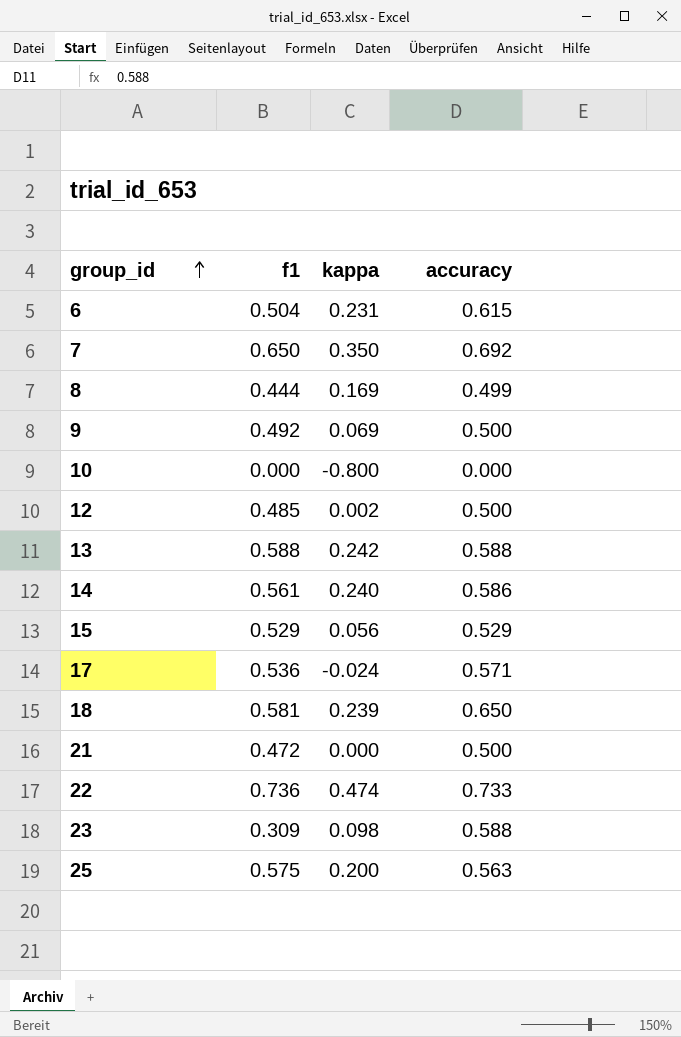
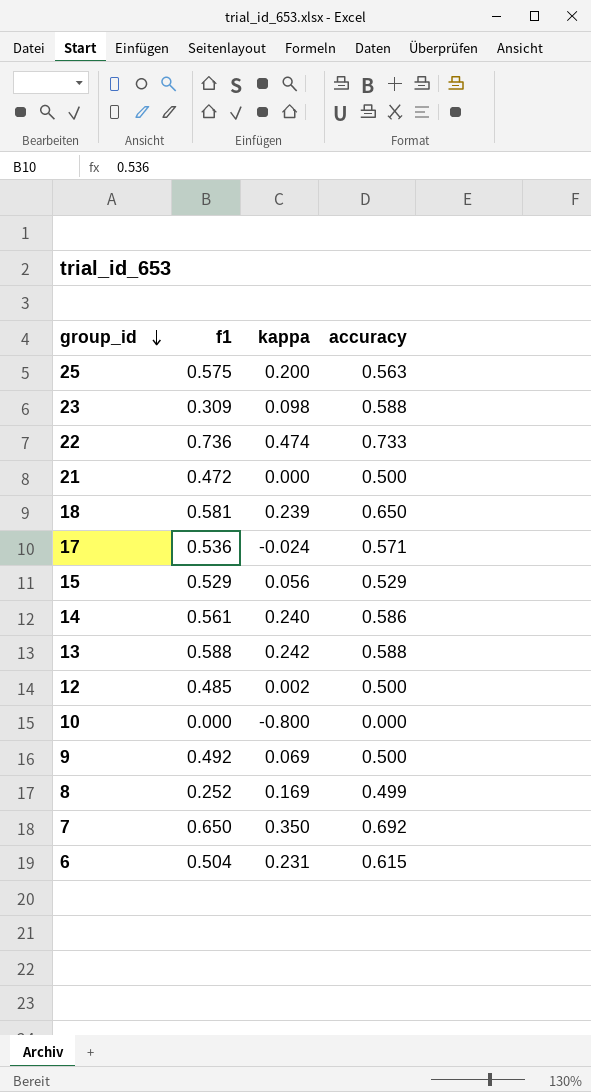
row order: group_id ascending -> group_id descending
8 | f1: 0.444 -> 0.252

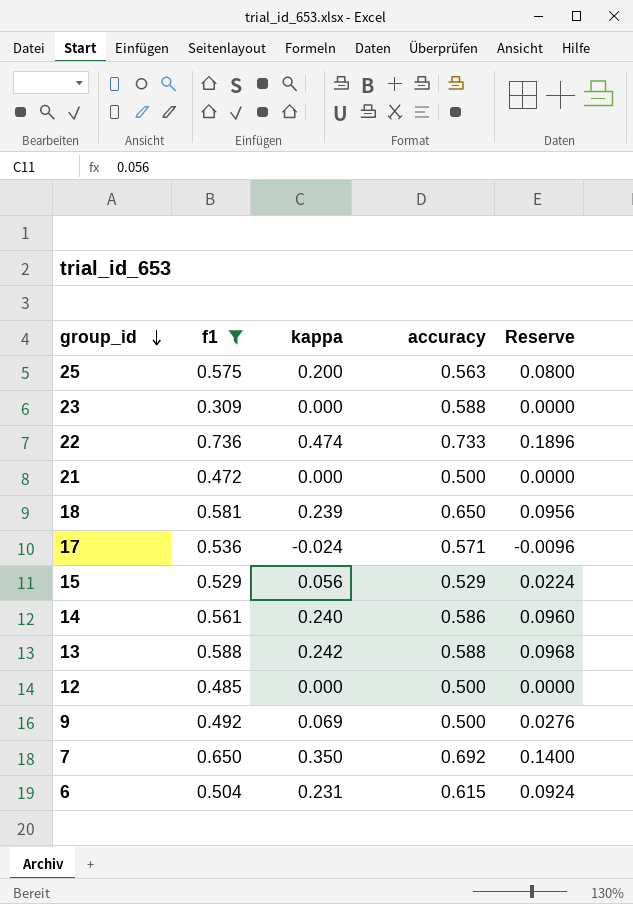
filter: none -> f1 >= 0.309
column Reserve | formula: none -> [kappa] * 0.4
23 | kappa: 0.098 -> 0.000
12 | kappa: 0.002 -> 0.000

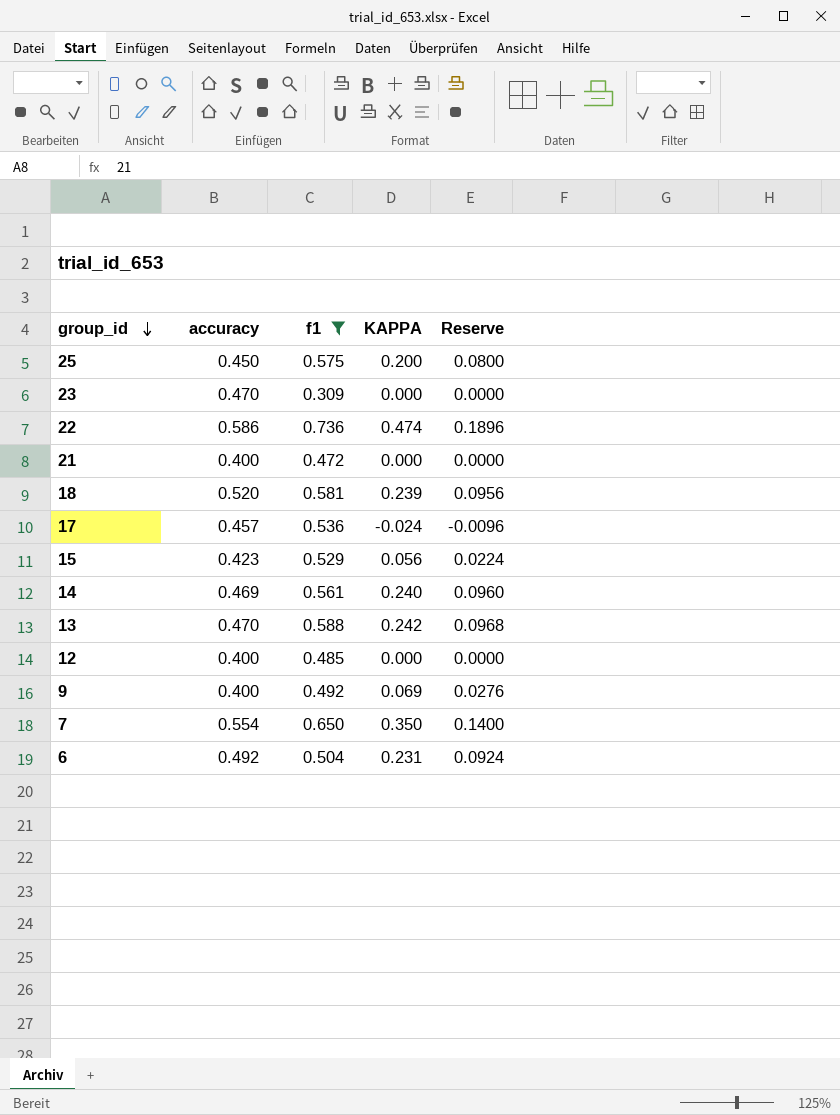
column accuracy | position: 4 -> 2
column name: kappa -> KAPPA
25 | accuracy: 0.563 -> 0.450
23 | accuracy: 0.588 -> 0.470
22 | accuracy: 0.733 -> 0.586
21 | accuracy: 0.500 -> 0.400
18 | accuracy: 0.650 -> 0.520
17 | accuracy: 0.571 -> 0.457
15 | accuracy: 0.529 -> 0.423
14 | accuracy: 0.586 -> 0.469
13 | accuracy: 0.588 -> 0.470
12 | accuracy: 0.500 -> 0.400
9 | accuracy: 0.500 -> 0.400
7 | accuracy: 0.692 -> 0.554
6 | accuracy: 0.615 -> 0.492

